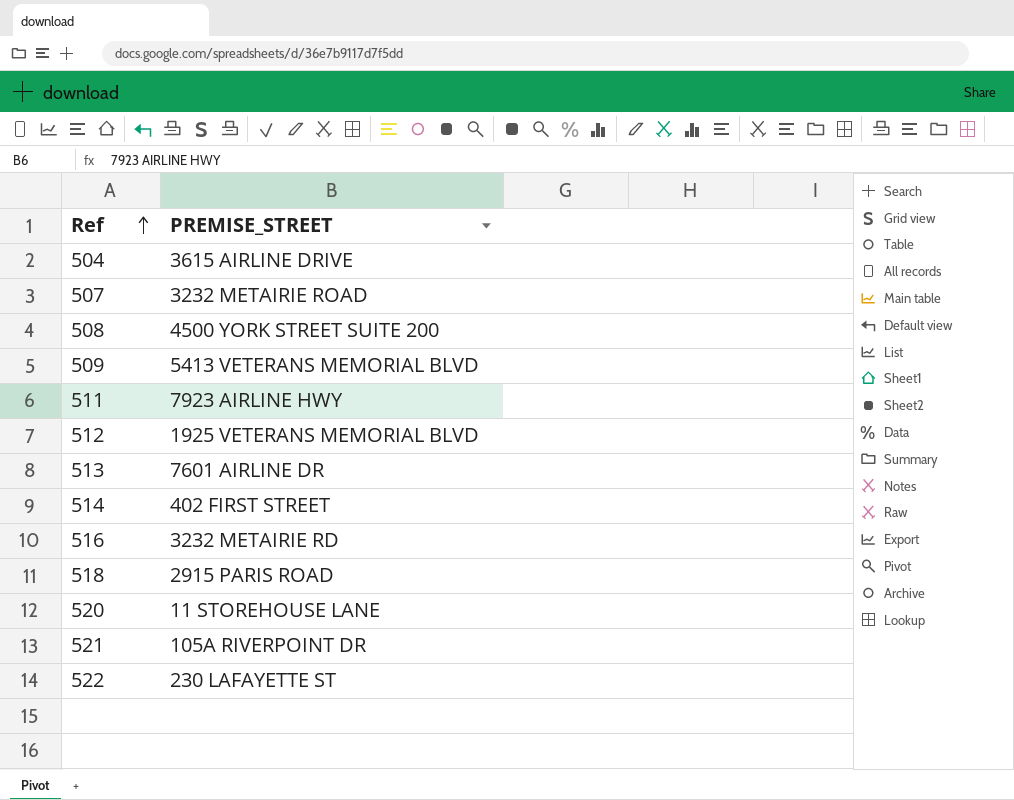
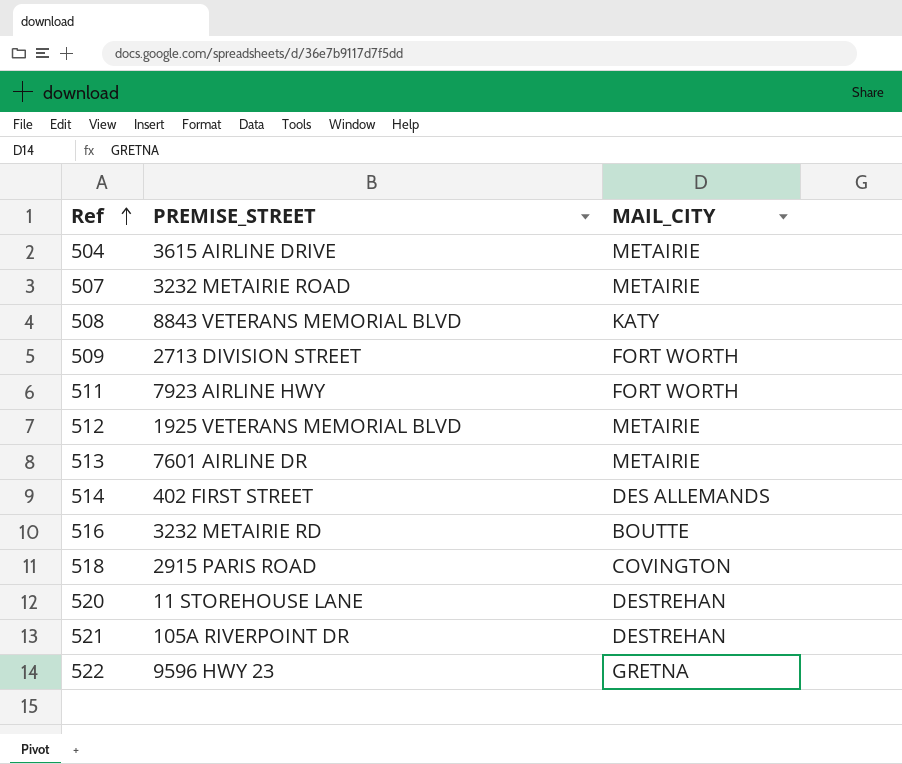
column MAIL_CITY | position: none -> 3
508 | PREMISE_STREET: 4500 YORK STREET SUITE 200 -> 8843 VETERANS MEMORIAL BLVD
509 | PREMISE_STREET: 5413 VETERANS MEMORIAL BLVD -> 2713 DIVISION STREET
522 | PREMISE_STREET: 230 LAFAYETTE ST -> 9596 HWY 23

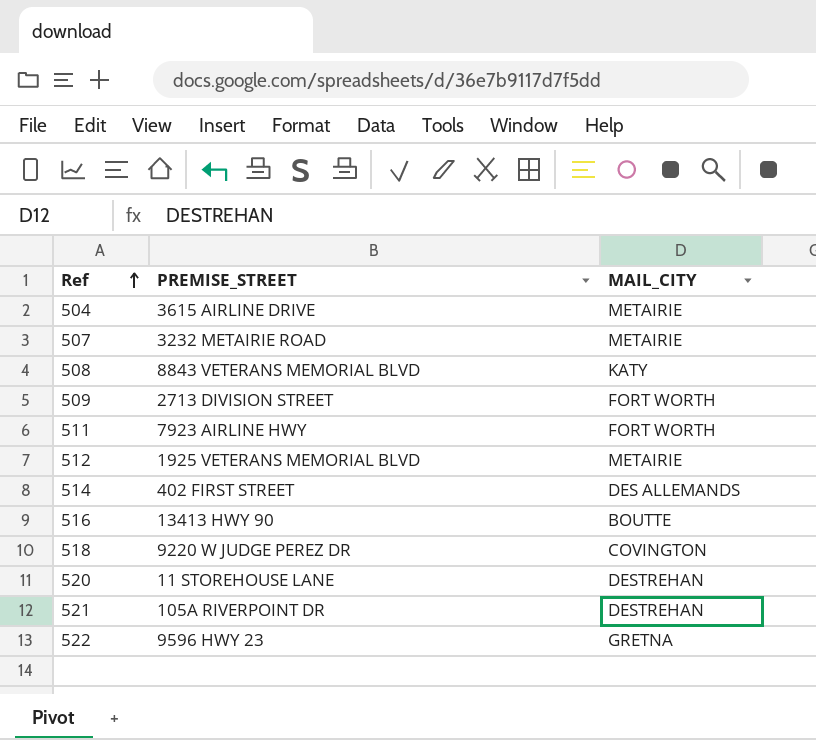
row 513: 7601 AIRLINE DR | METAIRIE -> none
516 | PREMISE_STREET: 3232 METAIRIE RD -> 13413 HWY 90
518 | PREMISE_STREET: 2915 PARIS ROAD -> 9220 W JUDGE PEREZ DR

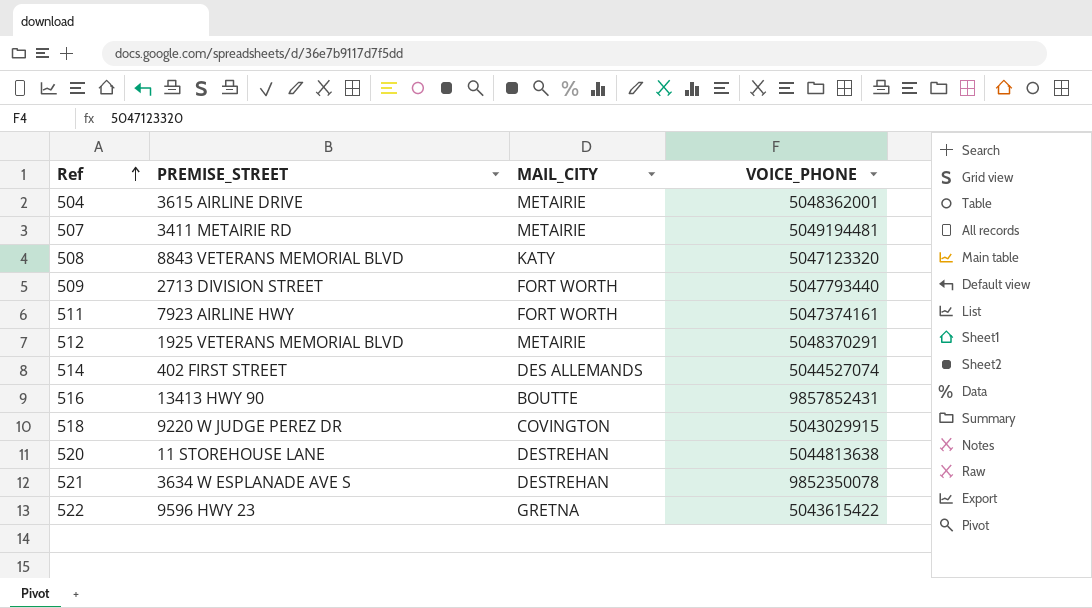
column VOICE_PHONE | position: none -> 4
507 | PREMISE_STREET: 3232 METAIRIE ROAD -> 3411 METAIRIE RD
521 | PREMISE_STREET: 105A RIVERPOINT DR -> 3634 W ESPLANADE AVE S

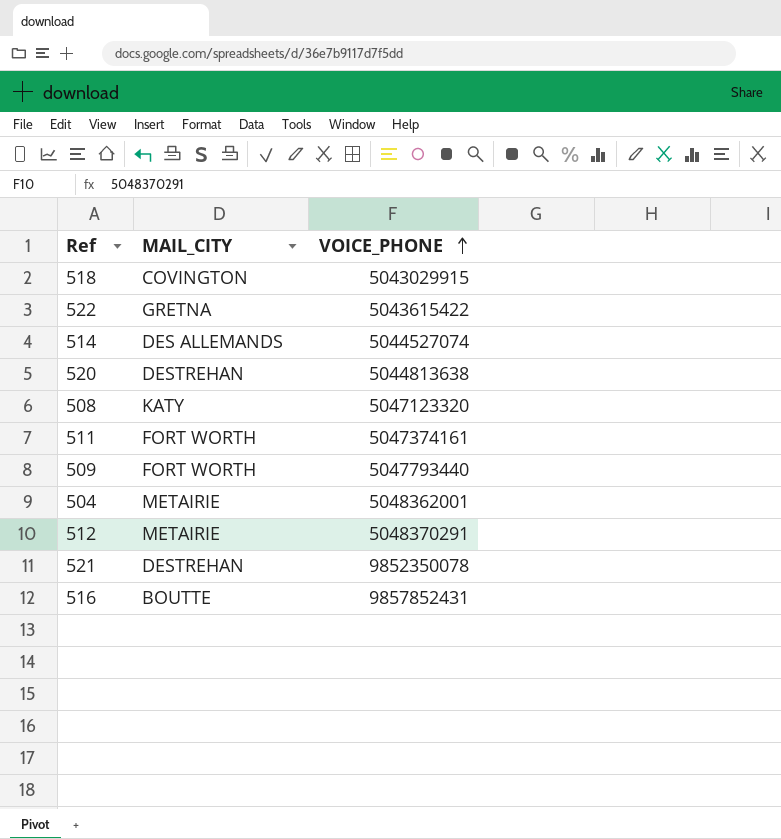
row order: Ref ascending -> VOICE_PHONE ascending
column PREMISE_STREET | position: 2 -> none
row 507: 3411 METAIRIE RD | METAIRIE | 5049194481 -> none

